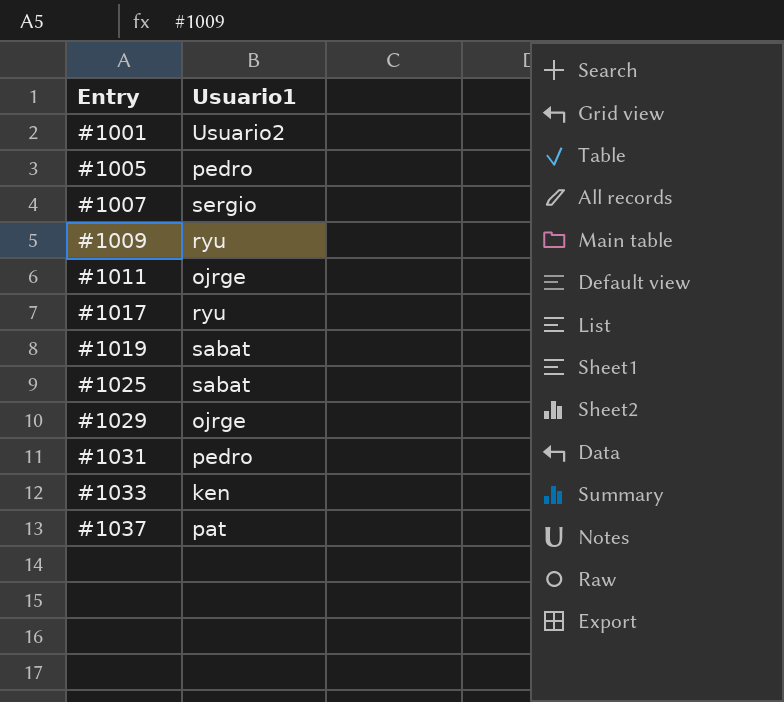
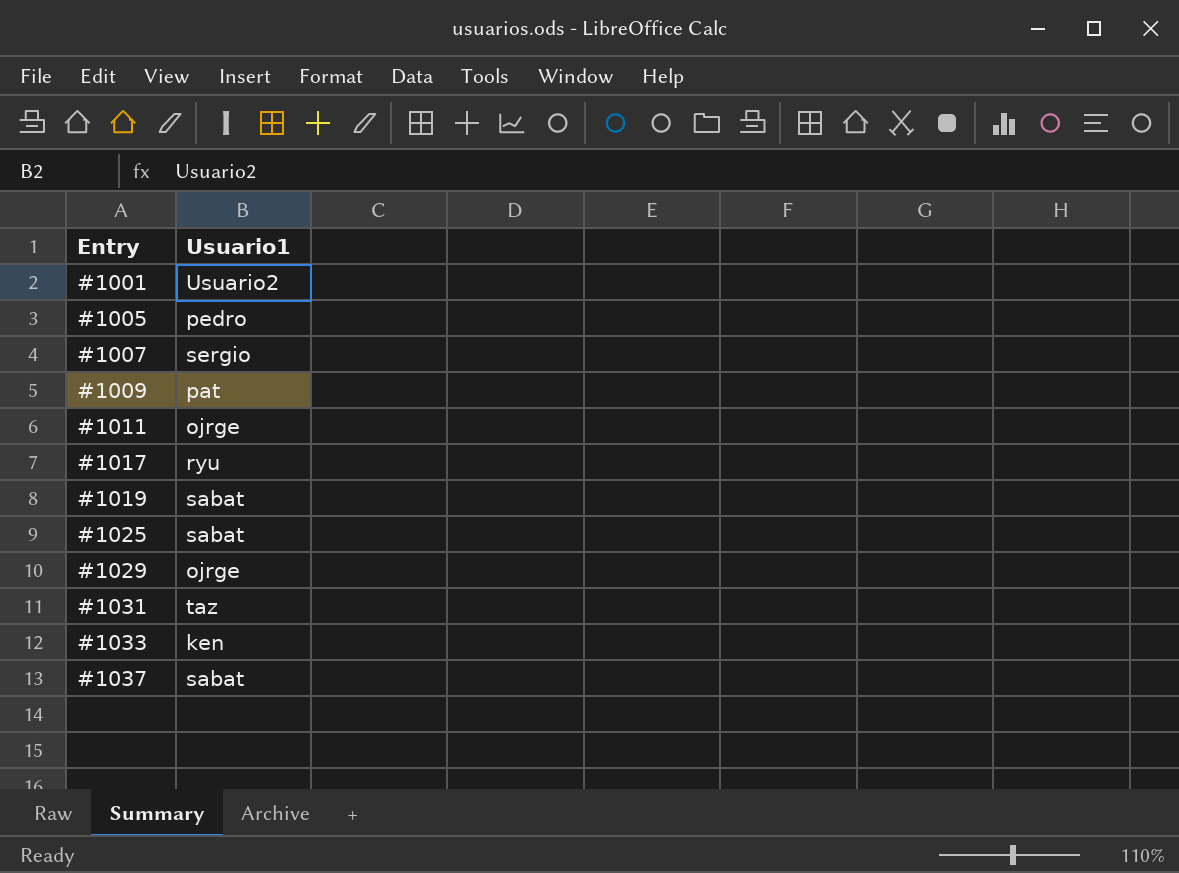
#1009 | Usuario1: ryu -> pat
#1031 | Usuario1: pedro -> taz
#1037 | Usuario1: pat -> sabat

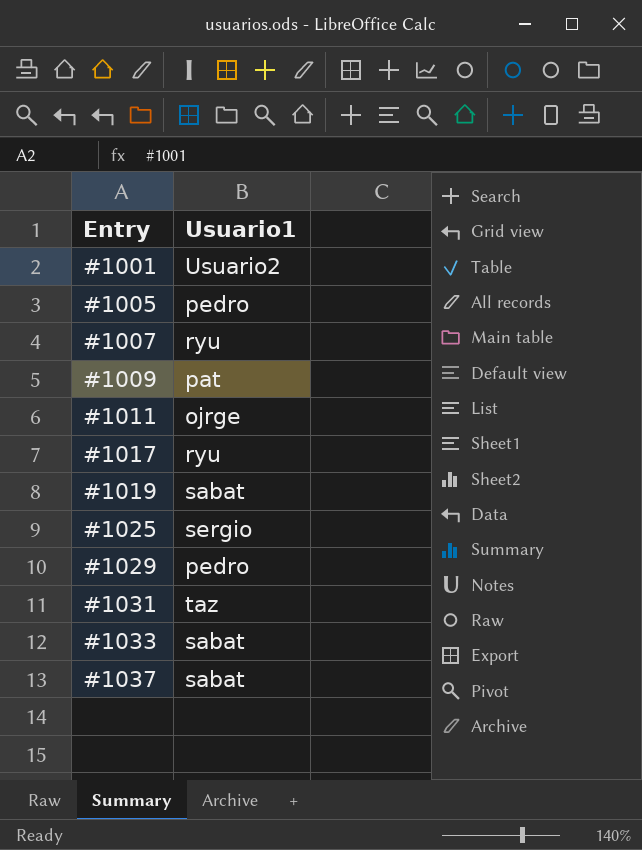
#1007 | Usuario1: sergio -> ryu
#1025 | Usuario1: sabat -> sergio
#1029 | Usuario1: ojrge -> pedro
#1033 | Usuario1: ken -> sabat

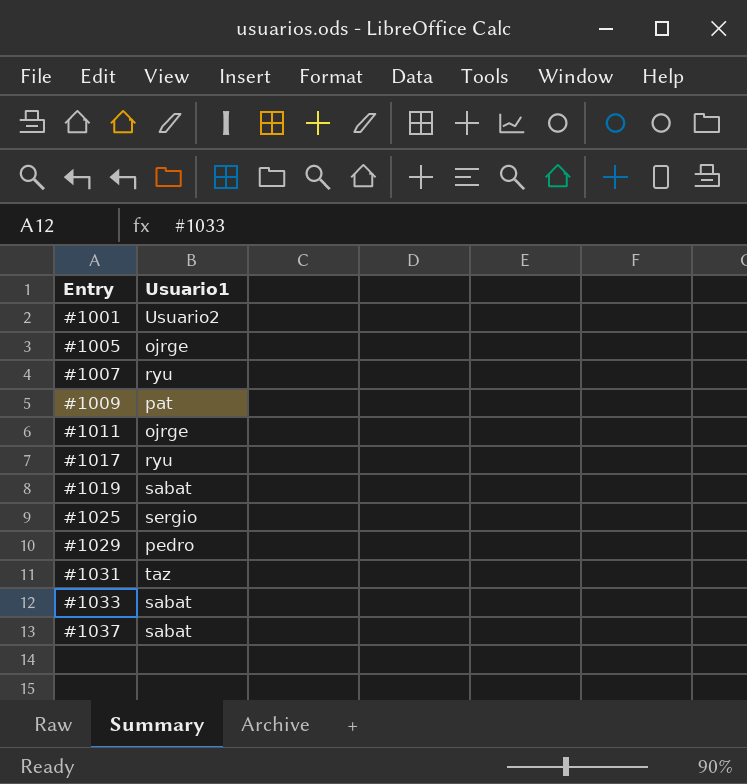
#1005 | Usuario1: pedro -> ojrge

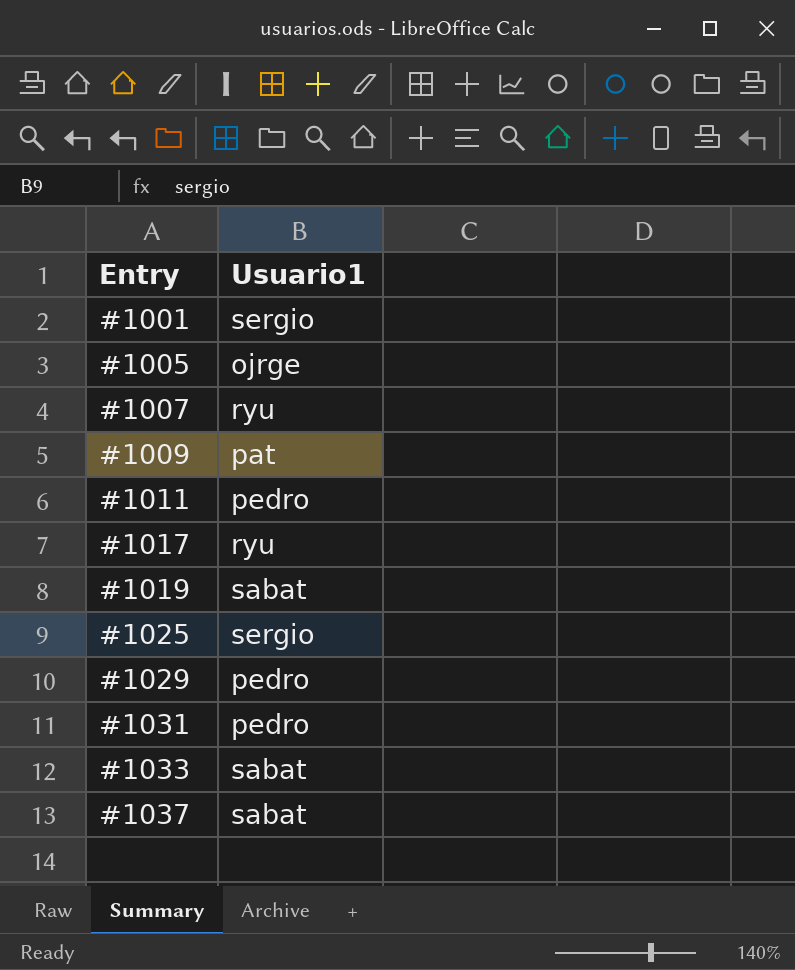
#1001 | Usuario1: Usuario2 -> sergio
#1011 | Usuario1: ojrge -> pedro
#1031 | Usuario1: taz -> pedro

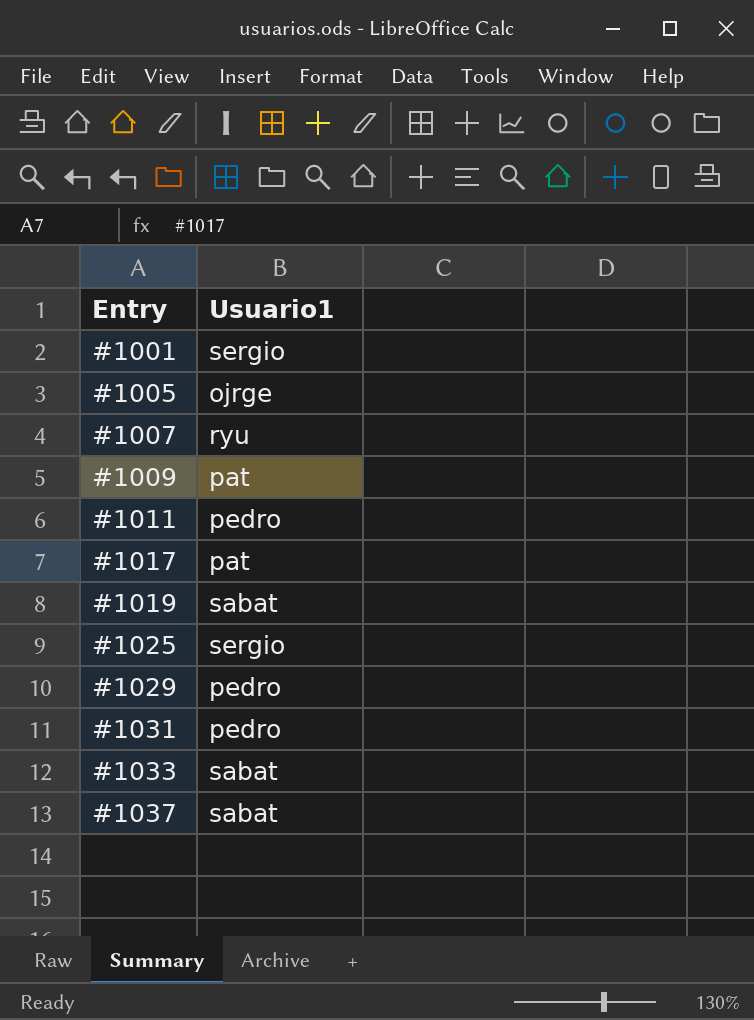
#1017 | Usuario1: ryu -> pat

